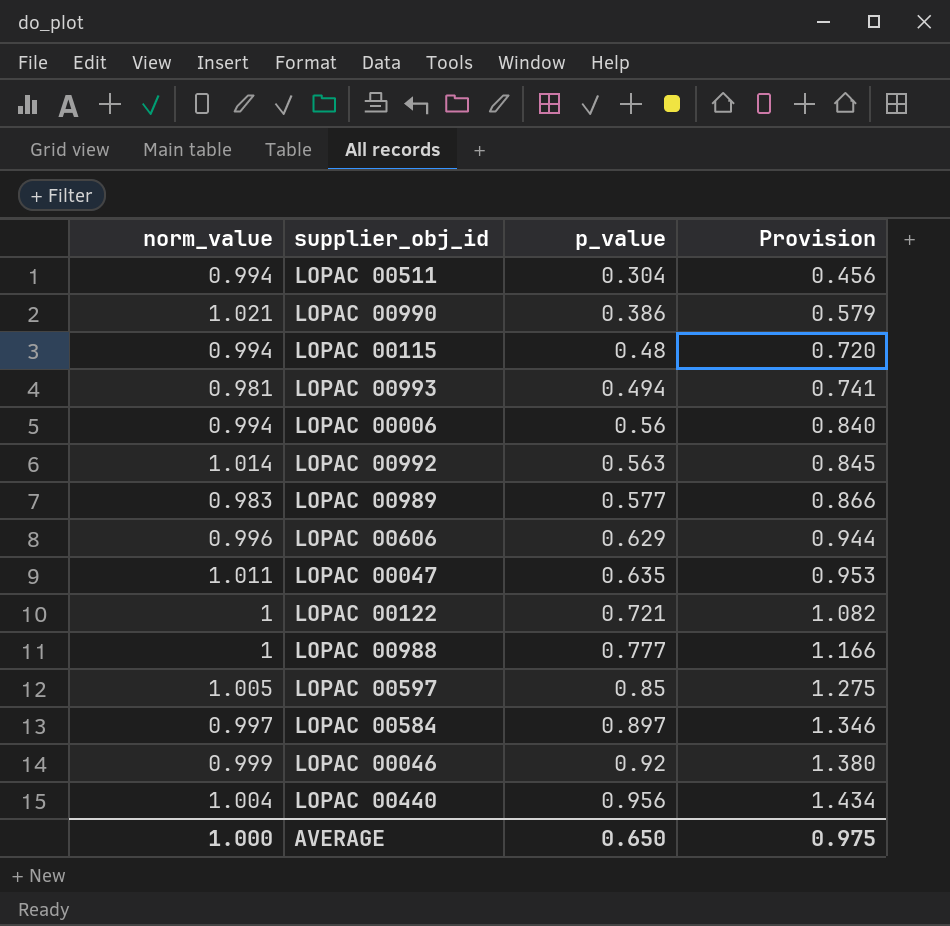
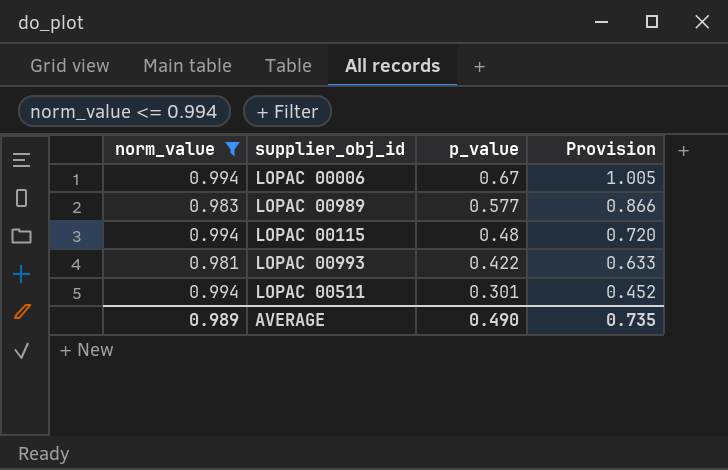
filter: none -> norm_value <= 0.994
row order: p_value ascending -> p_value descending
LOPAC 00006 | p_value: 0.56 -> 0.67
LOPAC 00006 | Provision: 0.840 -> 1.005
LOPAC 00993 | p_value: 0.494 -> 0.422
LOPAC 00993 | Provision: 0.741 -> 0.633
LOPAC 00511 | p_value: 0.304 -> 0.301
LOPAC 00511 | Provision: 0.456 -> 0.452
AVERAGE | norm_value: 1.000 -> 0.989
AVERAGE | p_value: 0.650 -> 0.490
AVERAGE | Provision: 0.975 -> 0.735

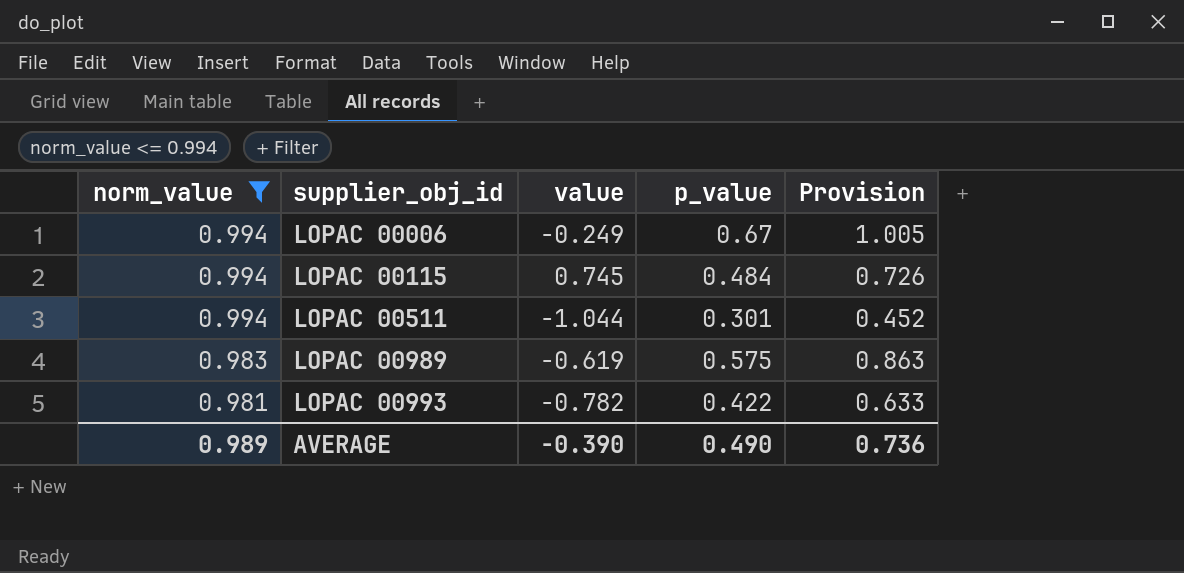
row order: p_value descending -> norm_value descending
column value | position: none -> 3
LOPAC 00115 | p_value: 0.48 -> 0.484
LOPAC 00115 | Provision: 0.720 -> 0.726
LOPAC 00989 | p_value: 0.577 -> 0.575
LOPAC 00989 | Provision: 0.866 -> 0.863
AVERAGE | Provision: 0.735 -> 0.736

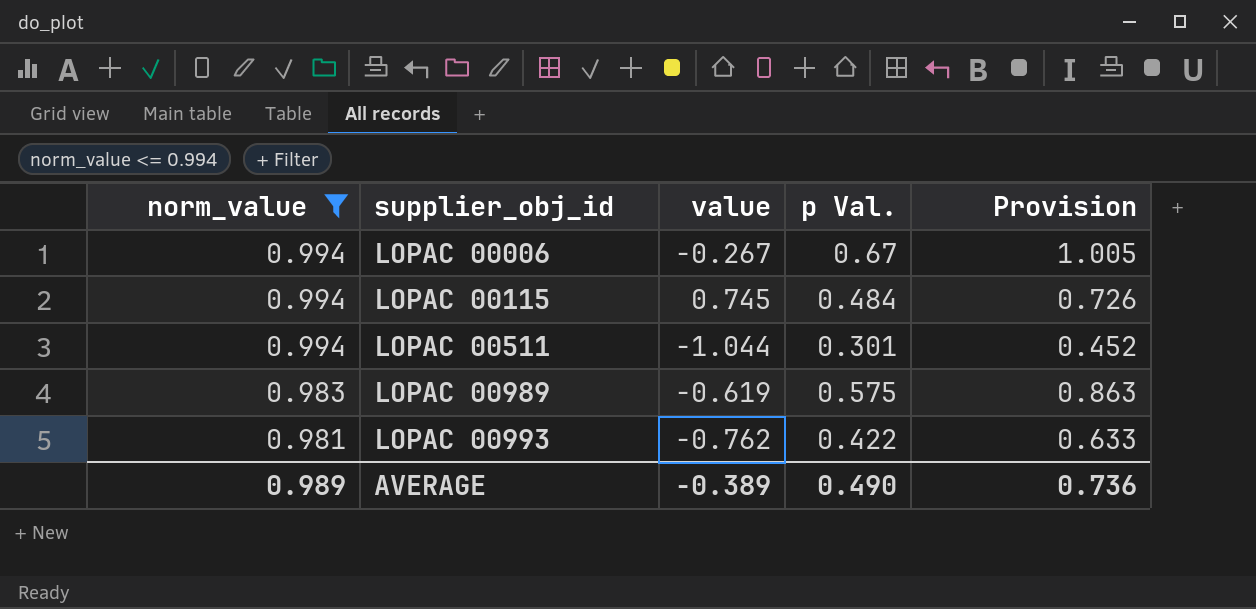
column name: p_value -> p Val.
LOPAC 00006 | value: -0.249 -> -0.267
LOPAC 00993 | value: -0.782 -> -0.762
AVERAGE | value: -0.390 -> -0.389

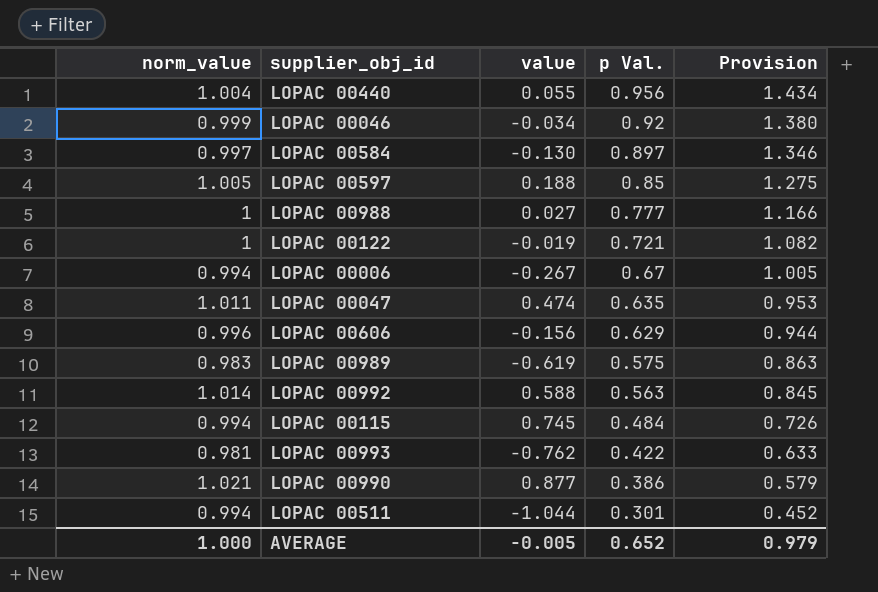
filter: norm_value <= 0.994 -> none
row order: norm_value descending -> p Val. descending
AVERAGE | norm_value: 0.989 -> 1.000
AVERAGE | value: -0.389 -> -0.005
AVERAGE | p Val.: 0.490 -> 0.652
AVERAGE | Provision: 0.736 -> 0.979

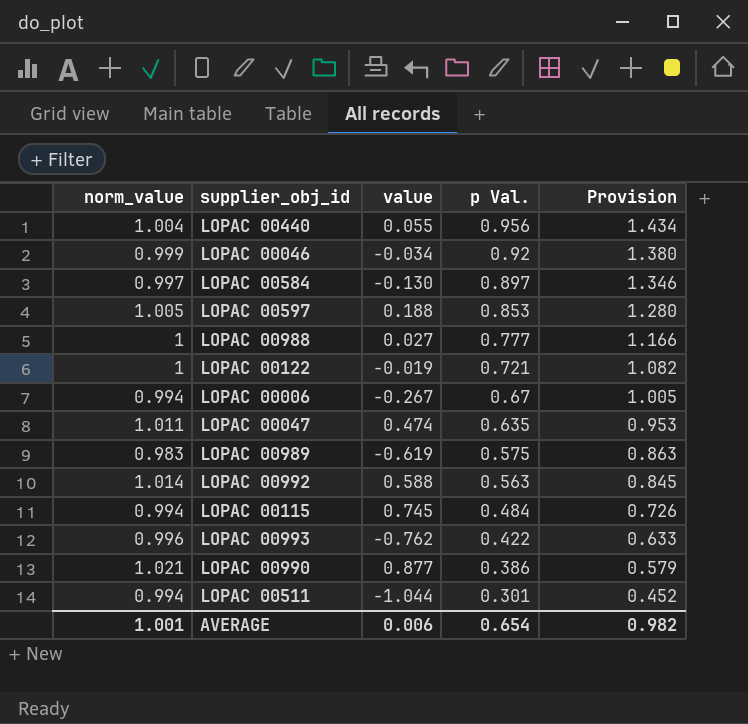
row LOPAC 00606: 0.996 | -0.156 | 0.629 | 0.944 -> none
LOPAC 00597 | p Val.: 0.85 -> 0.853
LOPAC 00597 | Provision: 1.275 -> 1.280
LOPAC 00993 | norm_value: 0.981 -> 0.996
AVERAGE | norm_value: 1.000 -> 1.001
AVERAGE | value: -0.005 -> 0.006
AVERAGE | p Val.: 0.652 -> 0.654
AVERAGE | Provision: 0.979 -> 0.982

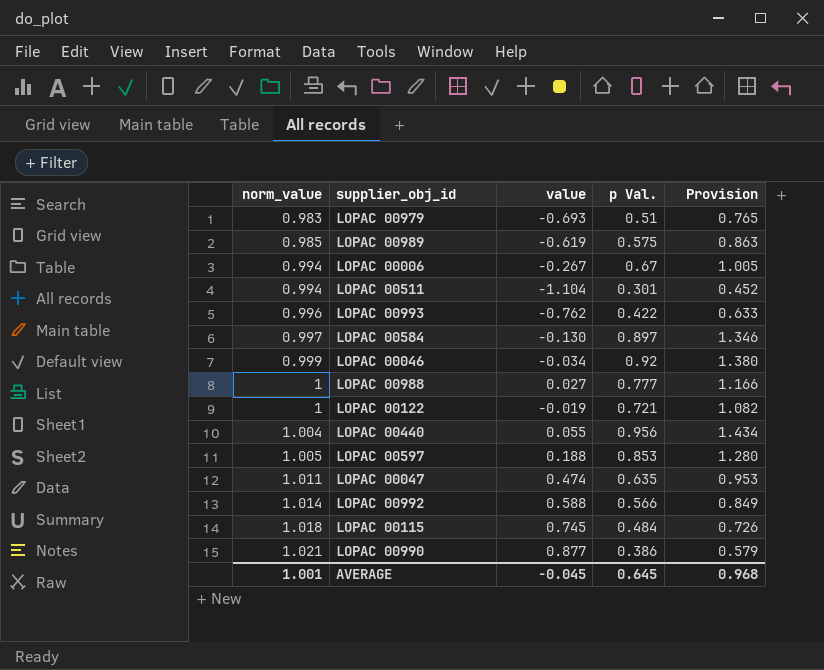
row order: p Val. descending -> norm_value ascending
row LOPAC 00979: none -> 0.983 | -0.693 | 0.51 | 0.765
LOPAC 00989 | norm_value: 0.983 -> 0.985
LOPAC 00511 | value: -1.044 -> -1.104
LOPAC 00992 | p Val.: 0.563 -> 0.566
LOPAC 00992 | Provision: 0.845 -> 0.849
LOPAC 00115 | norm_value: 0.994 -> 1.018
AVERAGE | value: 0.006 -> -0.045
AVERAGE | p Val.: 0.654 -> 0.645
AVERAGE | Provision: 0.982 -> 0.968

